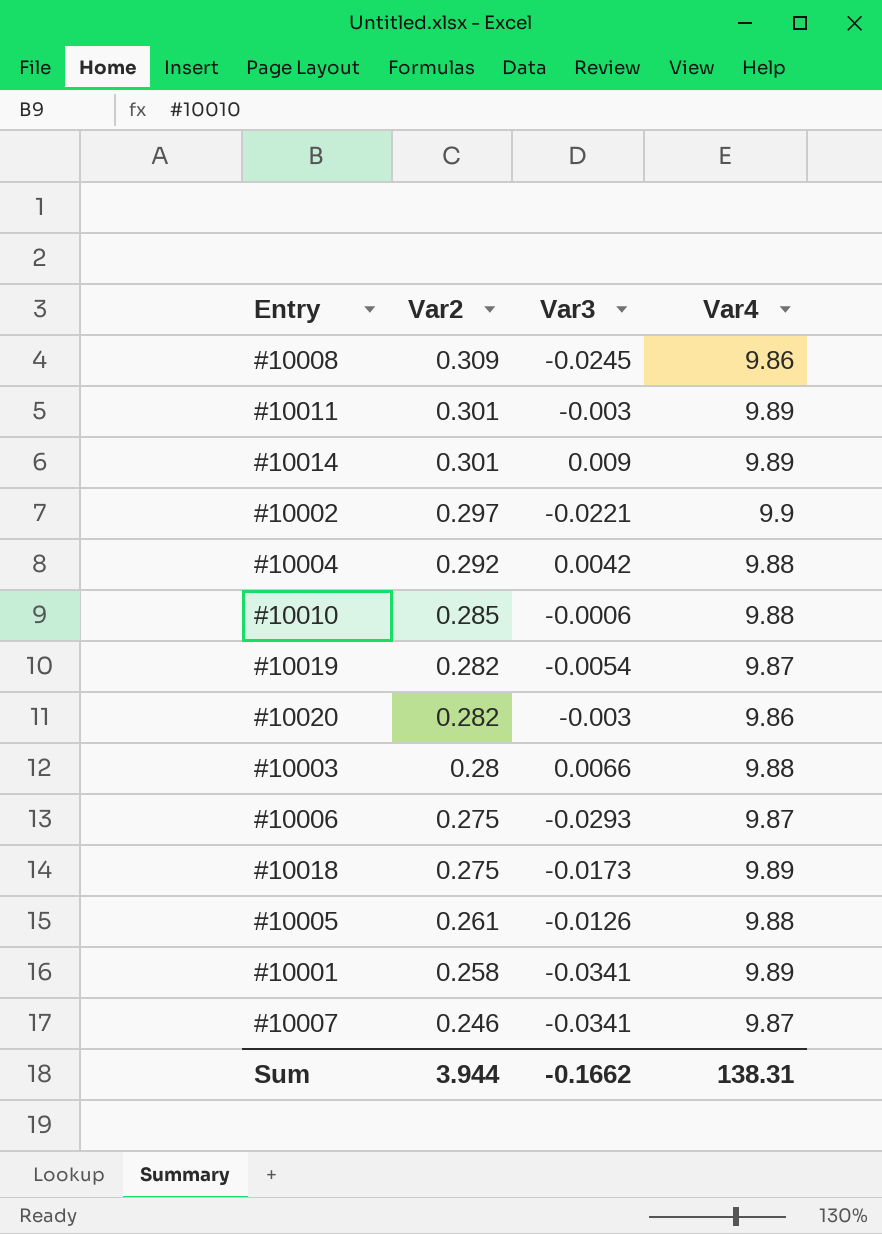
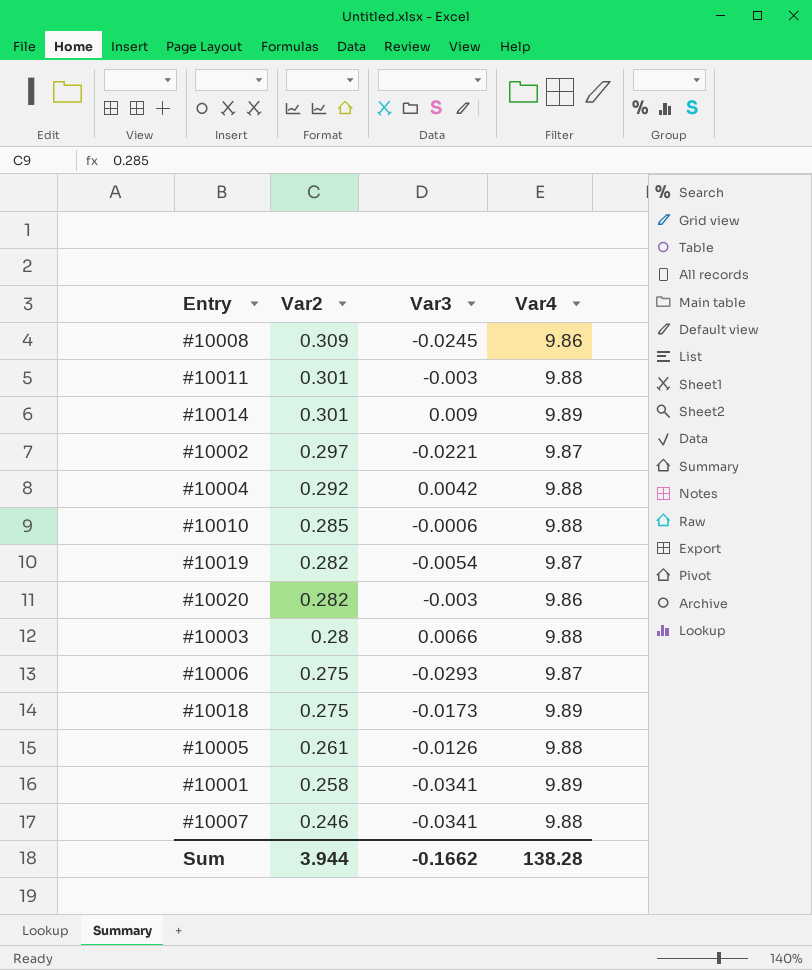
#10011 | Var4: 9.89 -> 9.88
#10002 | Var4: 9.9 -> 9.87
#10007 | Var4: 9.87 -> 9.88
Sum | Var4: 138.31 -> 138.28

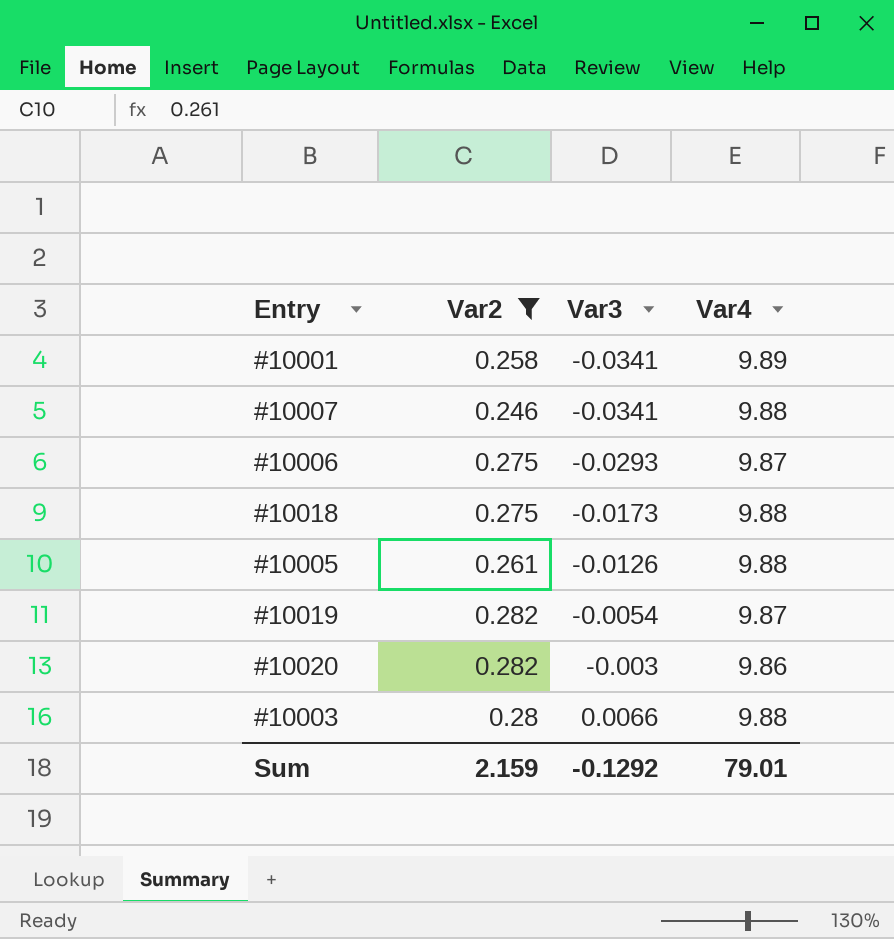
filter: none -> Var2 <= 0.282
row order: Var2 descending -> Var3 ascending
#10018 | Var4: 9.89 -> 9.88
Sum | Var2: 3.944 -> 2.159
Sum | Var3: -0.1662 -> -0.1292
Sum | Var4: 138.28 -> 79.01

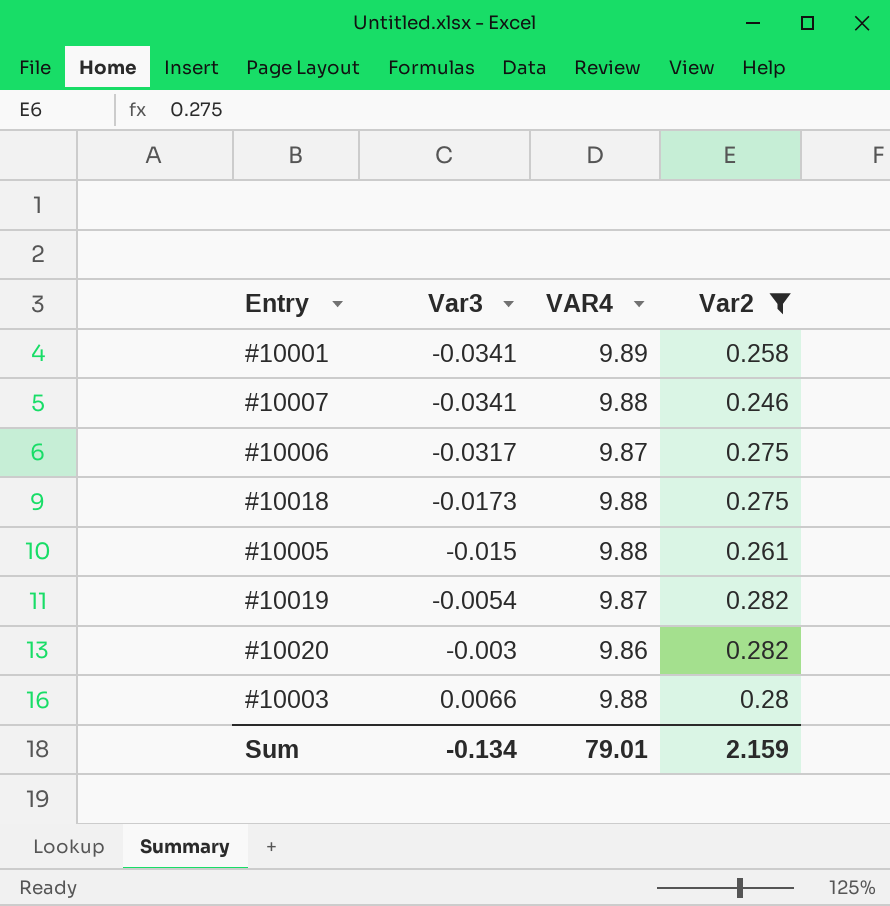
column name: Var4 -> VAR4
column Var2 | position: 2 -> 4
#10006 | Var3: -0.0293 -> -0.0317
#10005 | Var3: -0.0126 -> -0.015
Sum | Var3: -0.1292 -> -0.134

